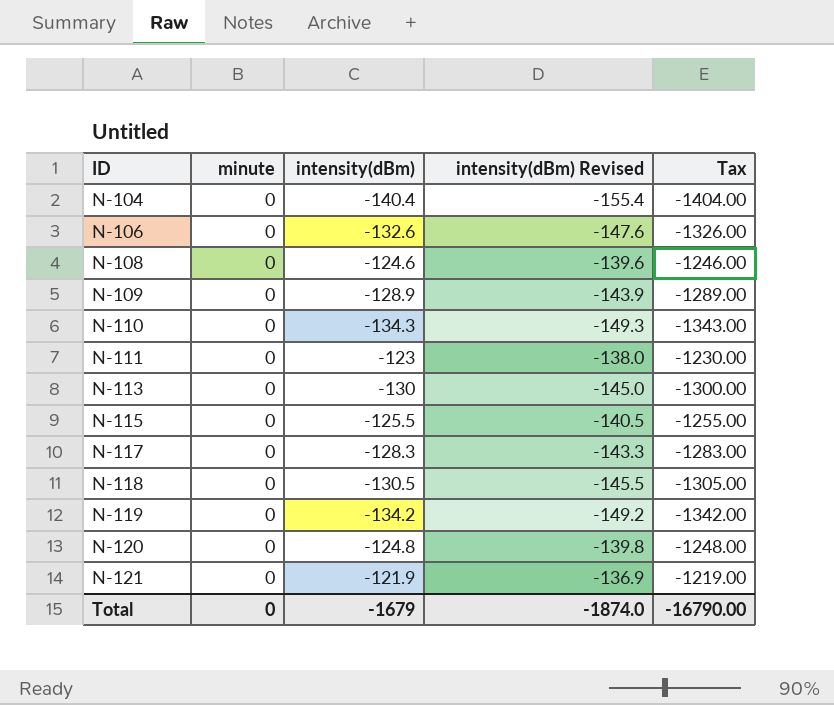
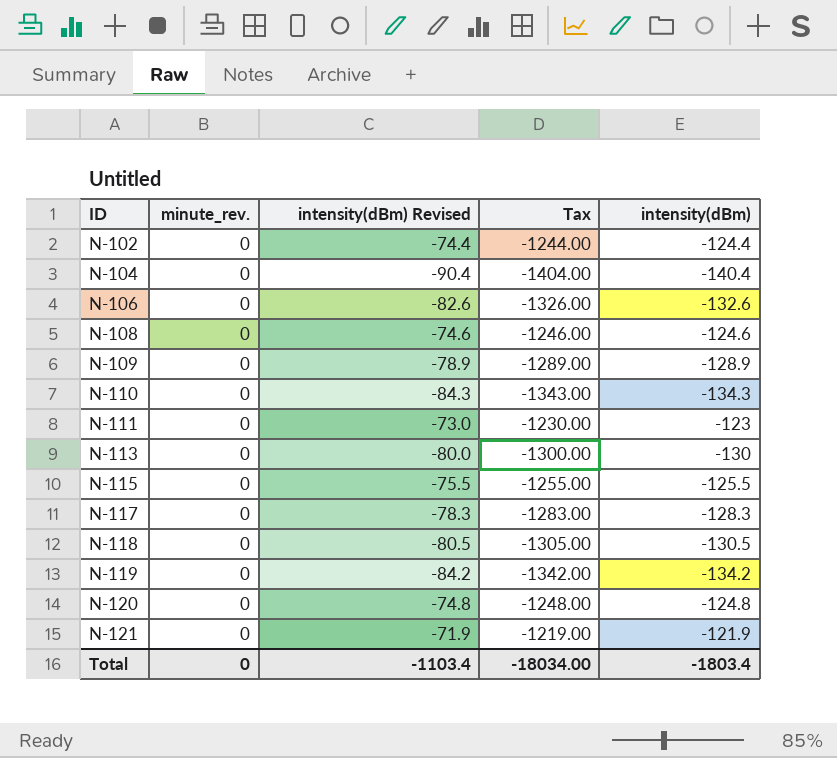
column name: minute -> minute_rev.
column intensity(dBm) Revised | formula: [intensity(dBm)] - 15 -> [intensity(dBm)] + 50
column intensity(dBm) | position: 3 -> 5
row N-102: none -> 0 | -74.4 | -1244.00 | -124.4
Total | intensity(dBm) Revised: -1874.0 -> -1103.4
Total | Tax: -16790.00 -> -18034.00
Total | intensity(dBm): -1679 -> -1803.4

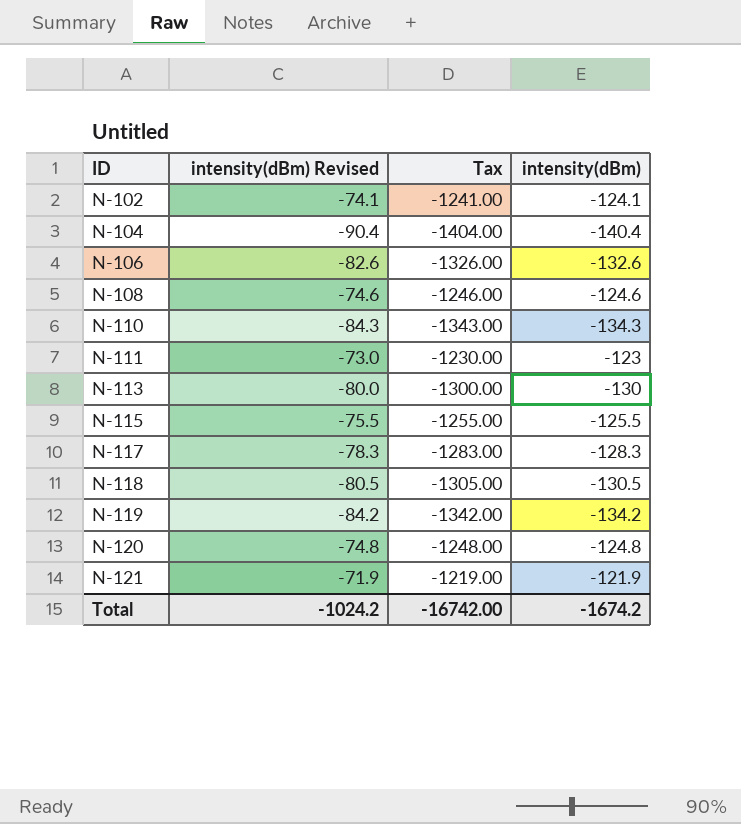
column minute_rev. | position: 2 -> none
row N-109: 0 | -78.9 | -1289.00 | -128.9 -> none
N-102 | intensity(dBm) Revised: -74.4 -> -74.1
N-102 | Tax: -1244.00 -> -1241.00
N-102 | intensity(dBm): -124.4 -> -124.1
Total | intensity(dBm) Revised: -1103.4 -> -1024.2
Total | Tax: -18034.00 -> -16742.00
Total | intensity(dBm): -1803.4 -> -1674.2

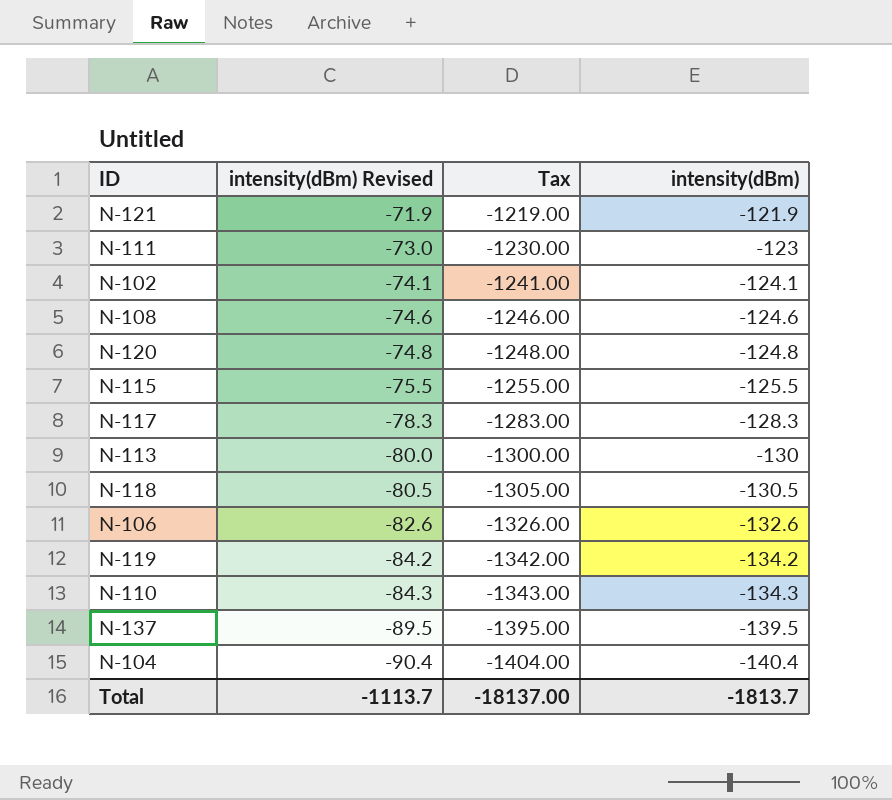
row order: ID ascending -> intensity(dBm) Revised descending
row N-137: none -> -89.5 | -1395.00 | -139.5
Total | intensity(dBm) Revised: -1024.2 -> -1113.7
Total | Tax: -16742.00 -> -18137.00
Total | intensity(dBm): -1674.2 -> -1813.7

